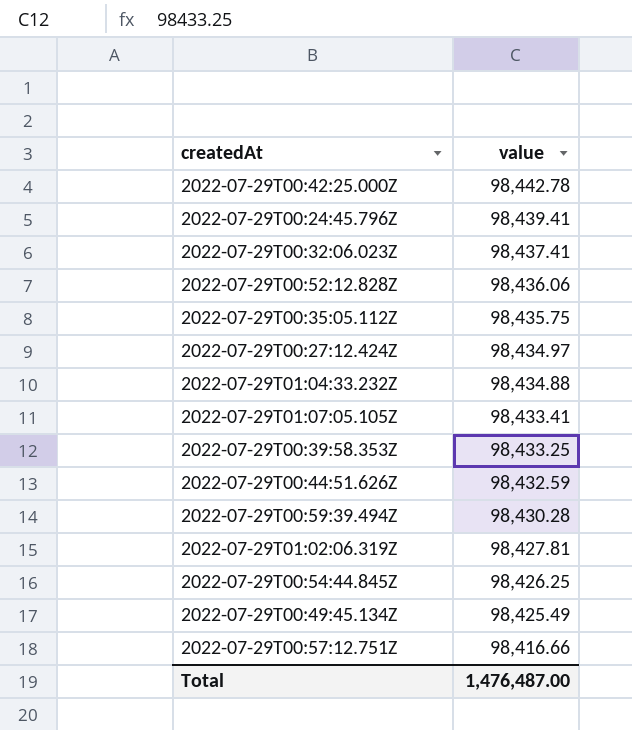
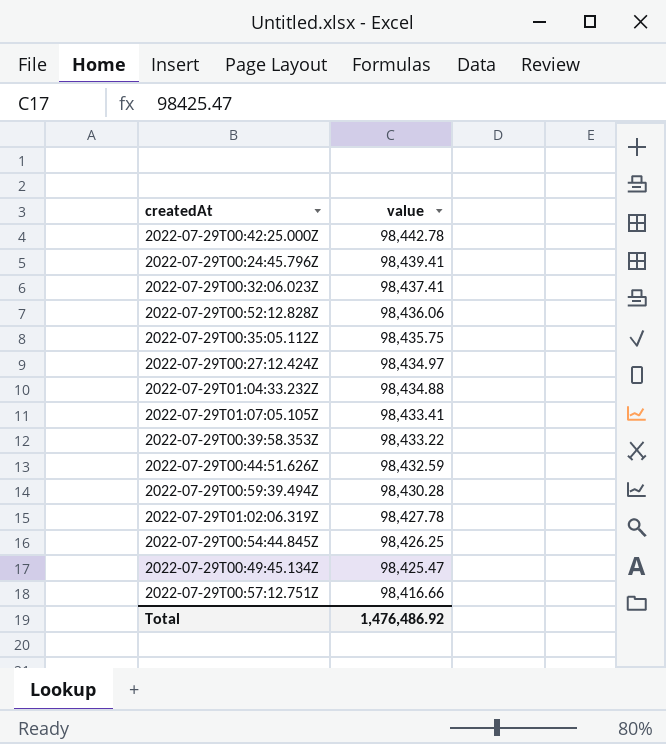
2022-07-29T00:39:58.353Z | value: 98,433.25 -> 98,433.22
2022-07-29T01:02:06.319Z | value: 98,427.81 -> 98,427.78
2022-07-29T00:49:45.134Z | value: 98,425.49 -> 98,425.47
Total | value: 1,476,487.00 -> 1,476,486.92

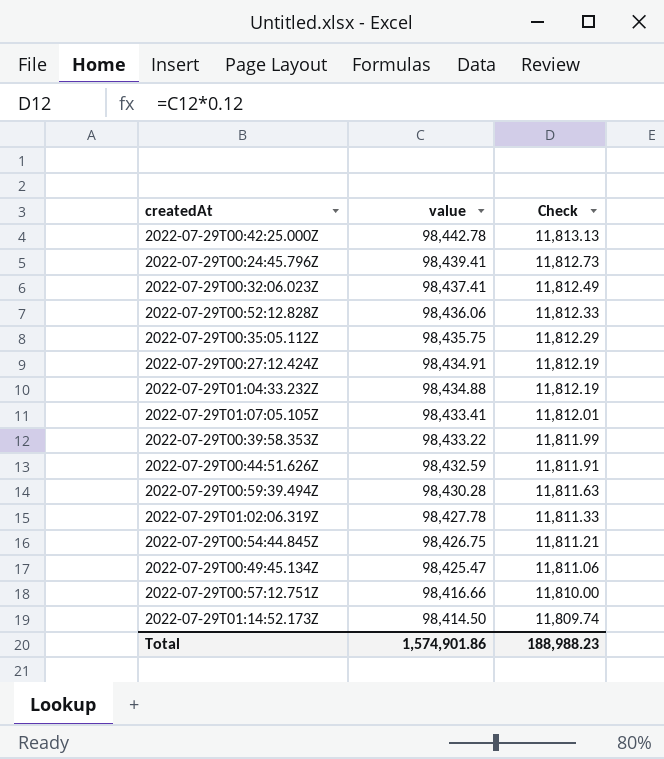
column Check | formula: none -> [value] * 0.12
2022-07-29T00:27:12.424Z | value: 98,434.97 -> 98,434.91
2022-07-29T00:54:44.845Z | value: 98,426.25 -> 98,426.75
row 2022-07-29T01:14:52.173Z: none -> 98,414.50 | 11,809.74
Total | value: 1,476,486.92 -> 1,574,901.86

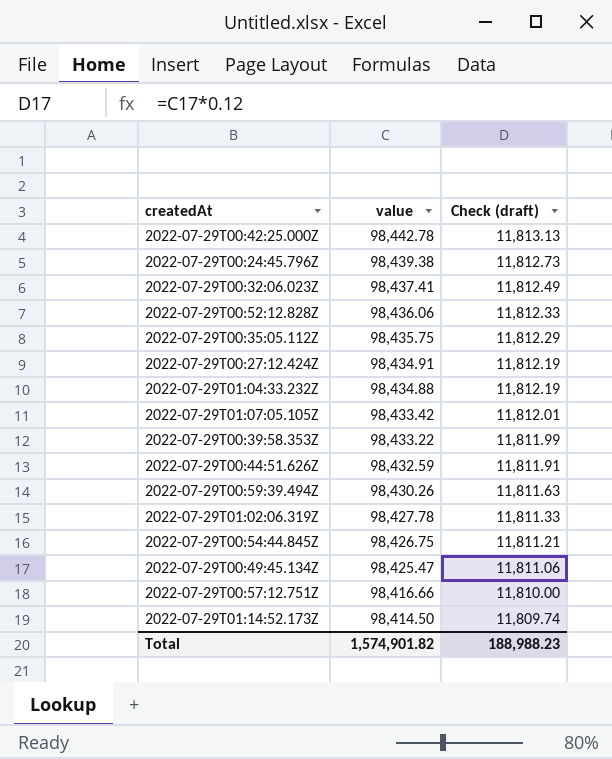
column name: Check -> Check (draft)
2022-07-29T00:24:45.796Z | value: 98,439.41 -> 98,439.38
2022-07-29T01:07:05.105Z | value: 98,433.41 -> 98,433.42
2022-07-29T00:59:39.494Z | value: 98,430.28 -> 98,430.26
Total | value: 1,574,901.86 -> 1,574,901.82

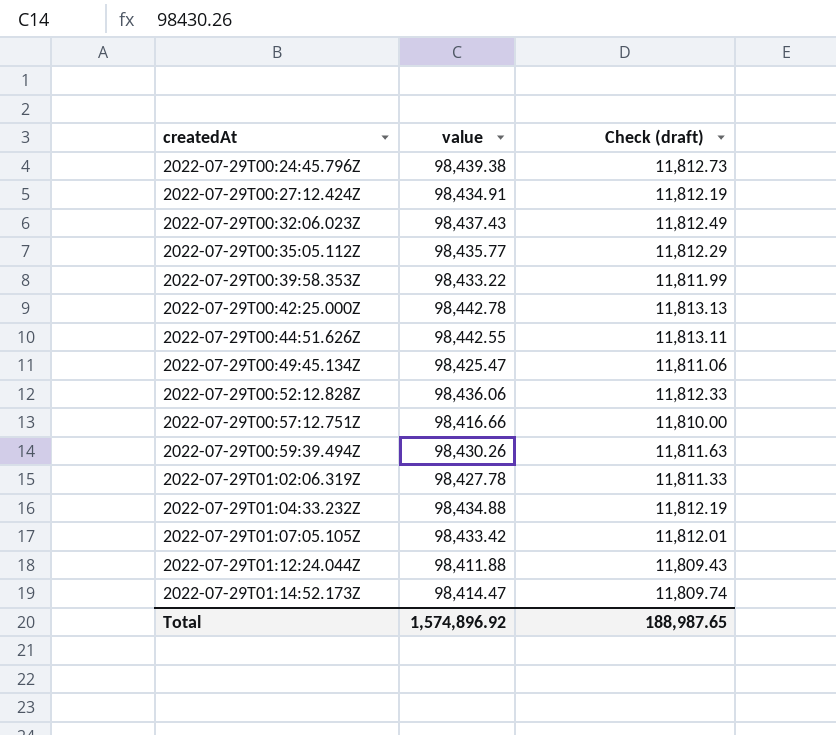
row order: value descending -> createdAt ascending
row 2022-07-29T00:54:44.845Z: 98,426.75 | 11,811.21 -> none
2022-07-29T00:32:06.023Z | value: 98,437.41 -> 98,437.43
2022-07-29T00:35:05.112Z | value: 98,435.75 -> 98,435.77
2022-07-29T00:44:51.626Z | value: 98,432.59 -> 98,442.55
2022-07-29T00:44:51.626Z | Check (draft): 11,811.91 -> 11,813.11
row 2022-07-29T01:12:24.044Z: none -> 98,411.88 | 11,809.43
2022-07-29T01:14:52.173Z | value: 98,414.50 -> 98,414.47
Total | value: 1,574,901.82 -> 1,574,896.92
Total | Check (draft): 188,988.23 -> 188,987.65

